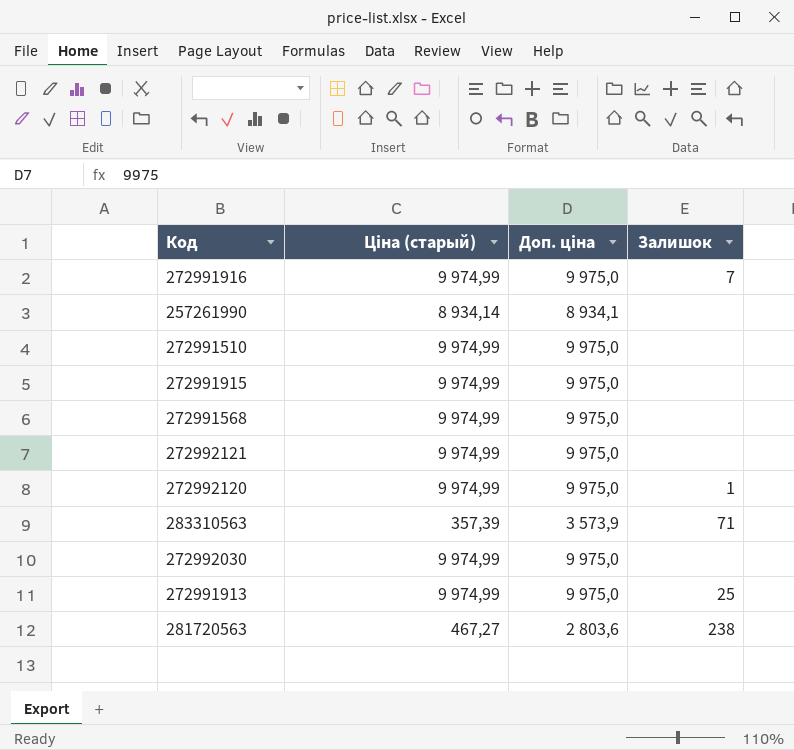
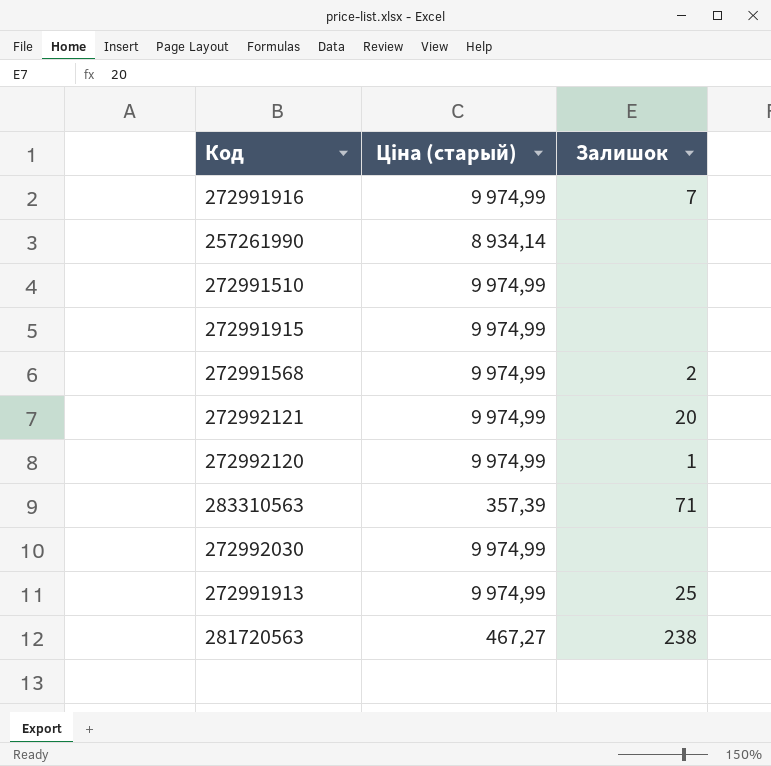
column Доп. ціна | position: 3 -> none
272991568 | Залишок: none -> 2
272992121 | Залишок: none -> 20

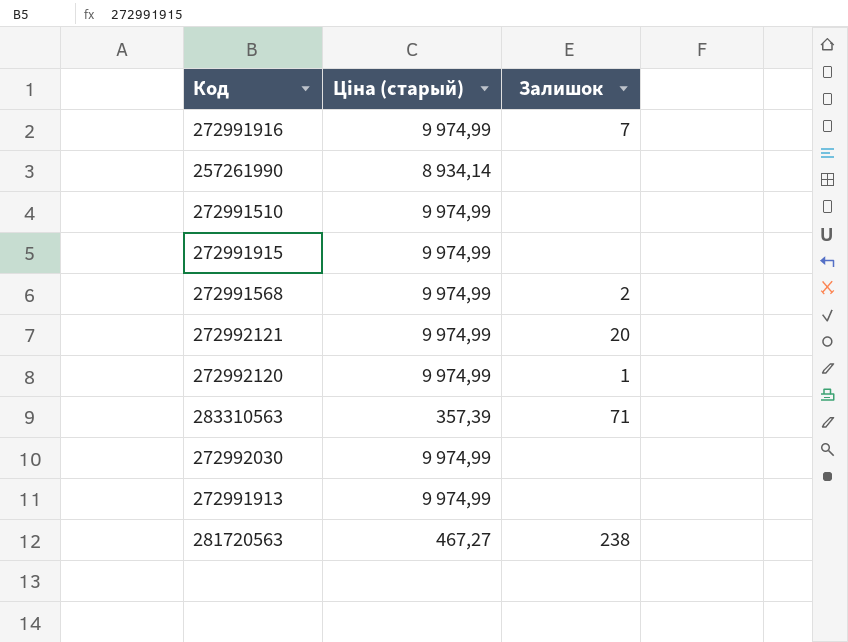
272991913 | Залишок: 25 -> none

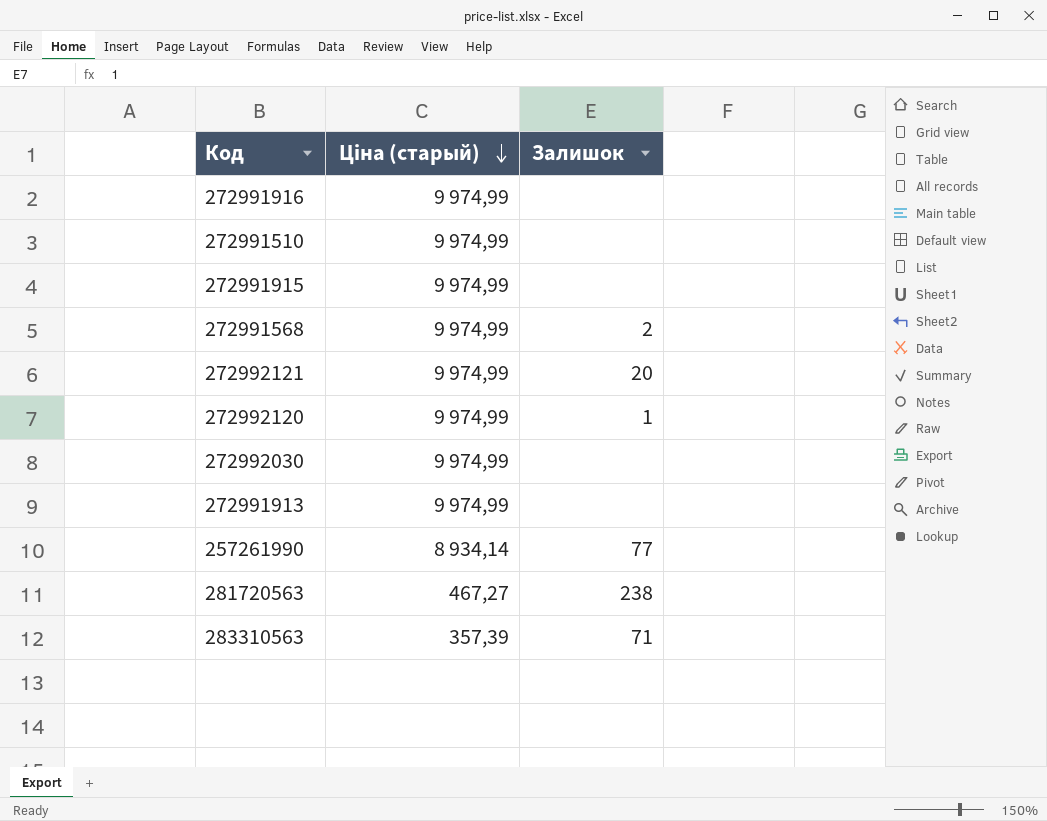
row order: none -> Ціна (старый) descending
272991916 | Залишок: 7 -> none
257261990 | Залишок: none -> 77

